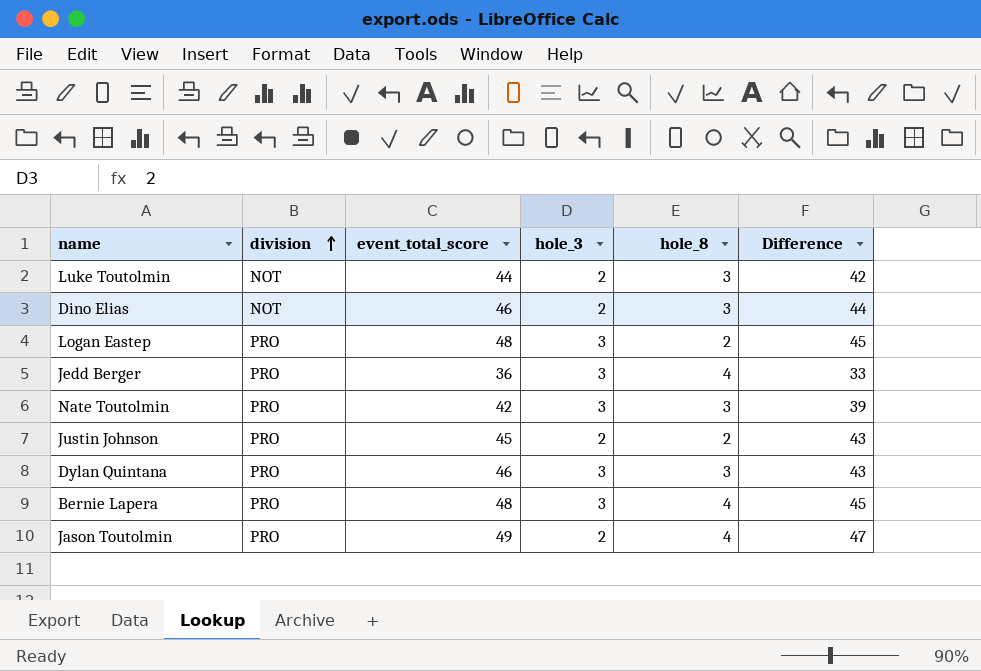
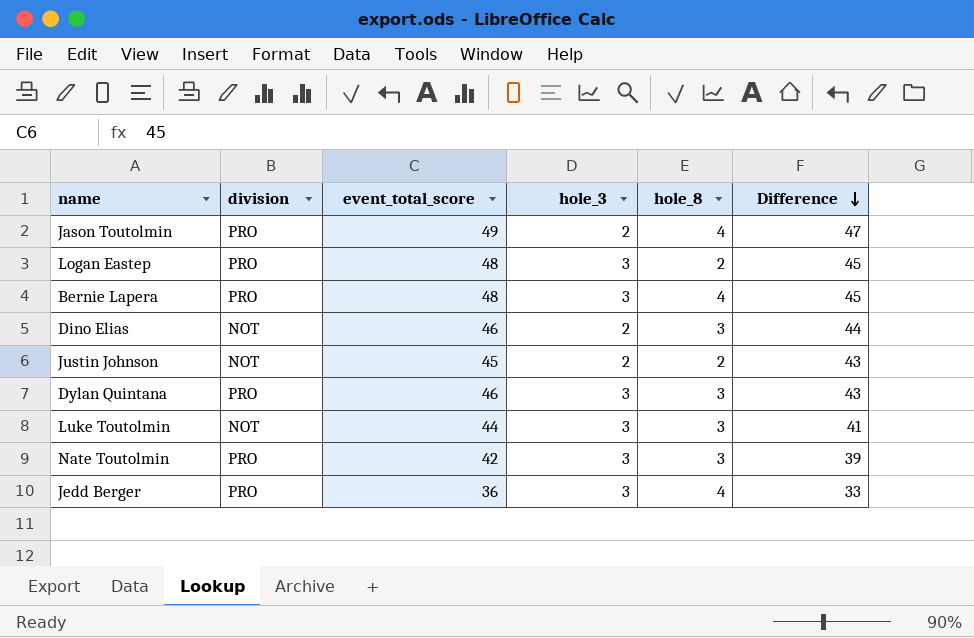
row order: division ascending -> Difference descending
Justin Johnson | division: PRO -> NOT
Luke Toutolmin | hole_3: 2 -> 3
Luke Toutolmin | Difference: 42 -> 41

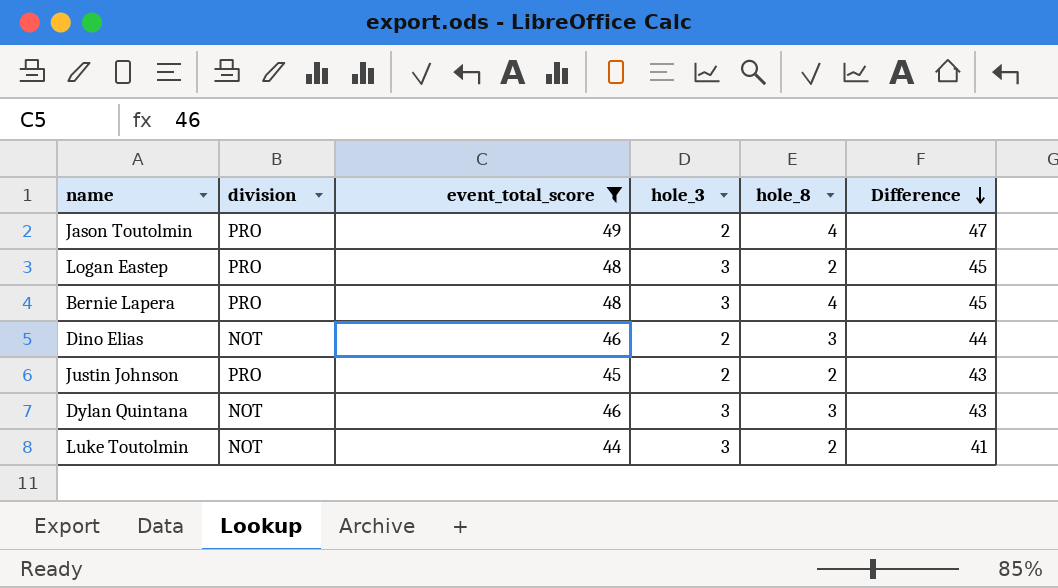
filter: none -> event_total_score >= 44
Justin Johnson | division: NOT -> PRO
Dylan Quintana | division: PRO -> NOT
Luke Toutolmin | hole_8: 3 -> 2

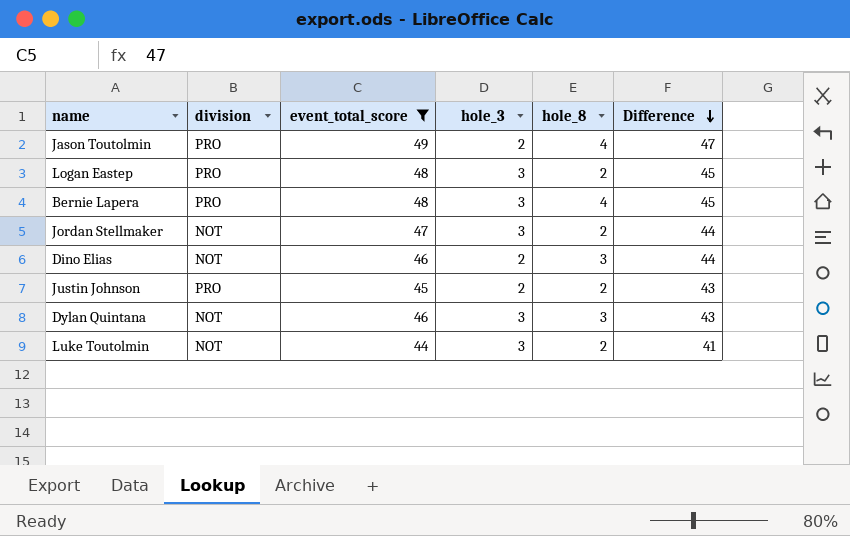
row Jordan Stellmaker: none -> NOT | 47 | 3 | 2 | 44

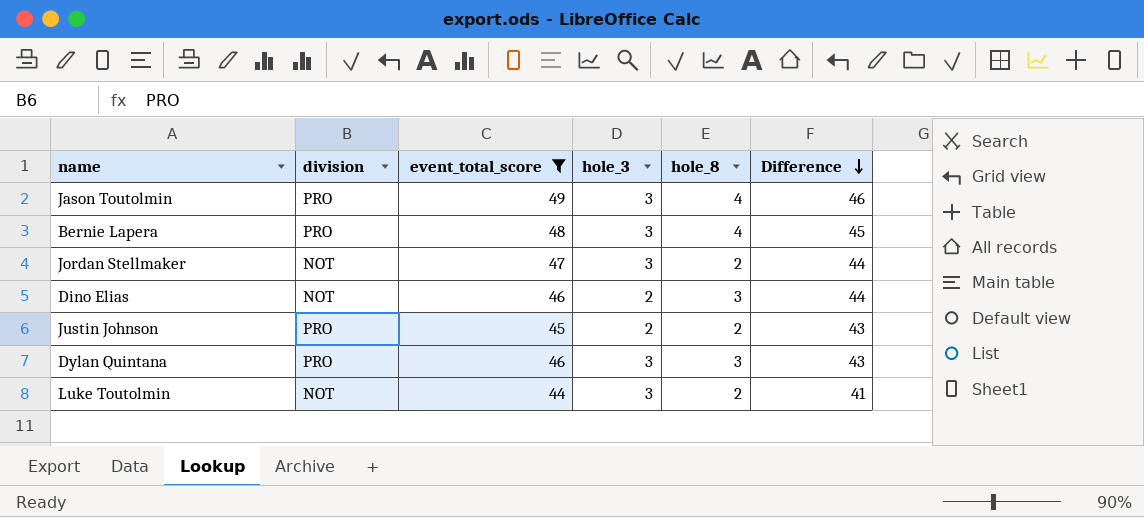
row Logan Eastep: PRO | 48 | 3 | 2 | 45 -> none
Jason Toutolmin | hole_3: 2 -> 3
Jason Toutolmin | Difference: 47 -> 46
Dylan Quintana | division: NOT -> PRO

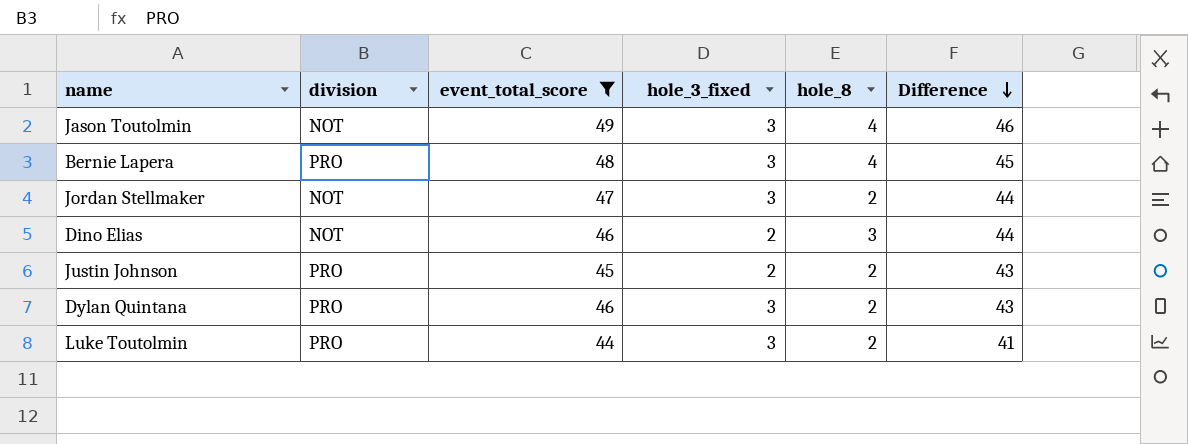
column name: hole_3 -> hole_3_fixed
Jason Toutolmin | division: PRO -> NOT
Dylan Quintana | hole_8: 3 -> 2
Luke Toutolmin | division: NOT -> PRO

